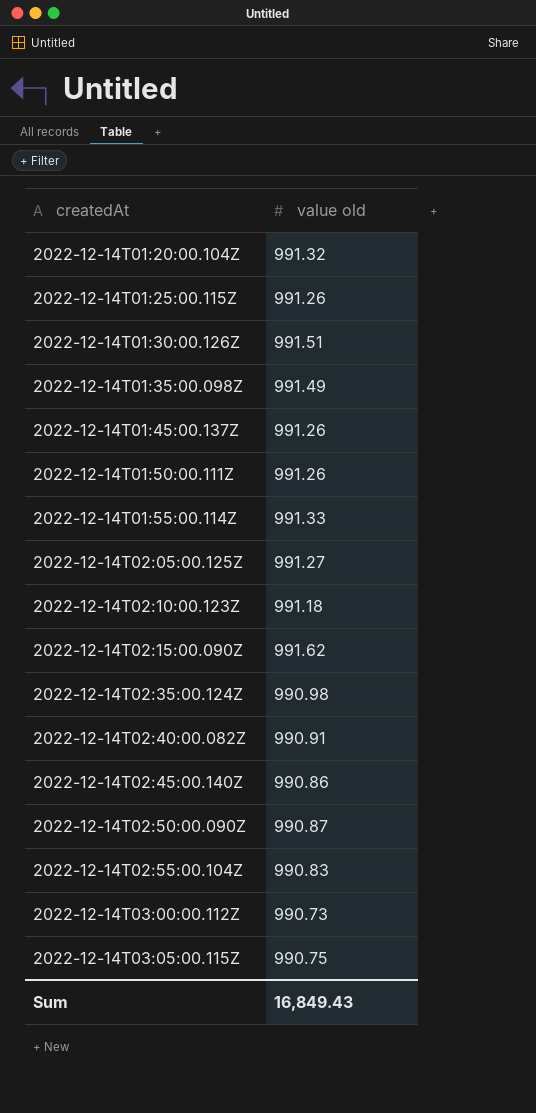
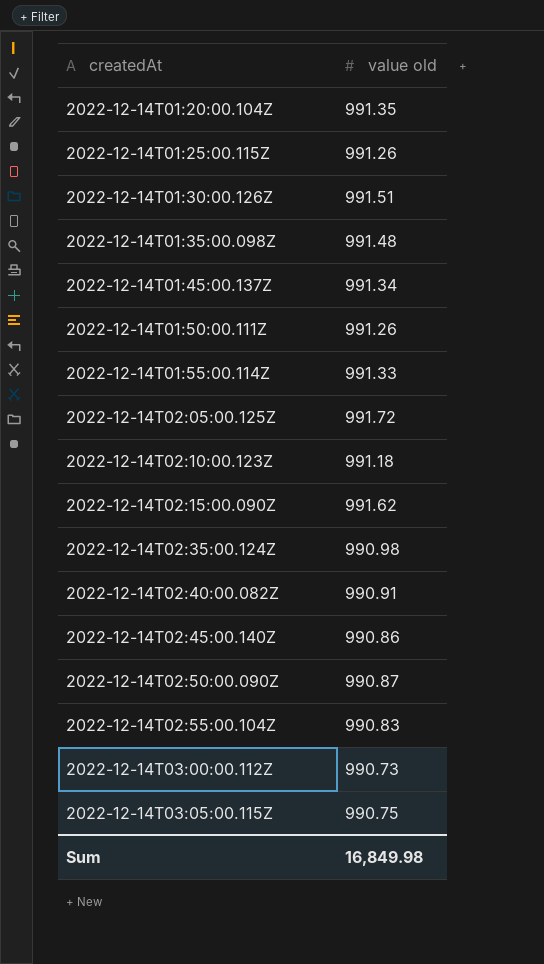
2022-12-14T01:20:00.104Z | value old: 991.32 -> 991.35
2022-12-14T01:35:00.098Z | value old: 991.49 -> 991.48
2022-12-14T01:45:00.137Z | value old: 991.26 -> 991.34
2022-12-14T02:05:00.125Z | value old: 991.27 -> 991.72
Sum | value old: 16,849.43 -> 16,849.98

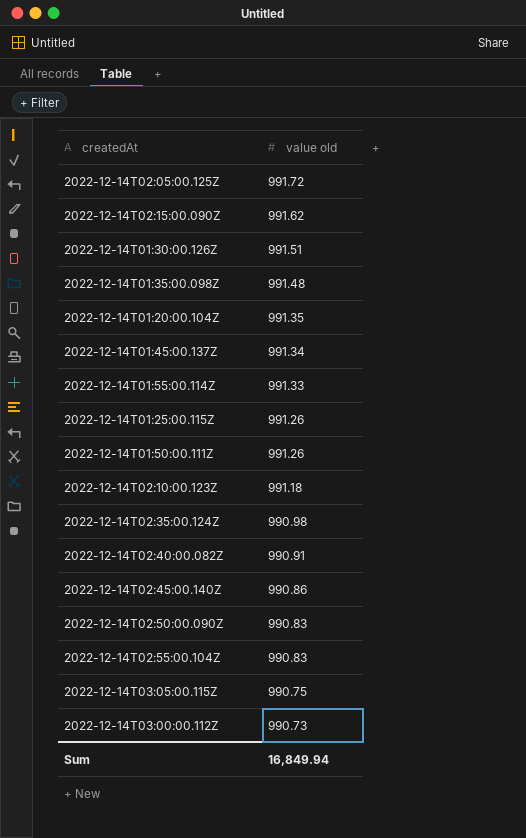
row order: createdAt ascending -> value old descending
2022-12-14T02:50:00.090Z | value old: 990.87 -> 990.83
Sum | value old: 16,849.98 -> 16,849.94

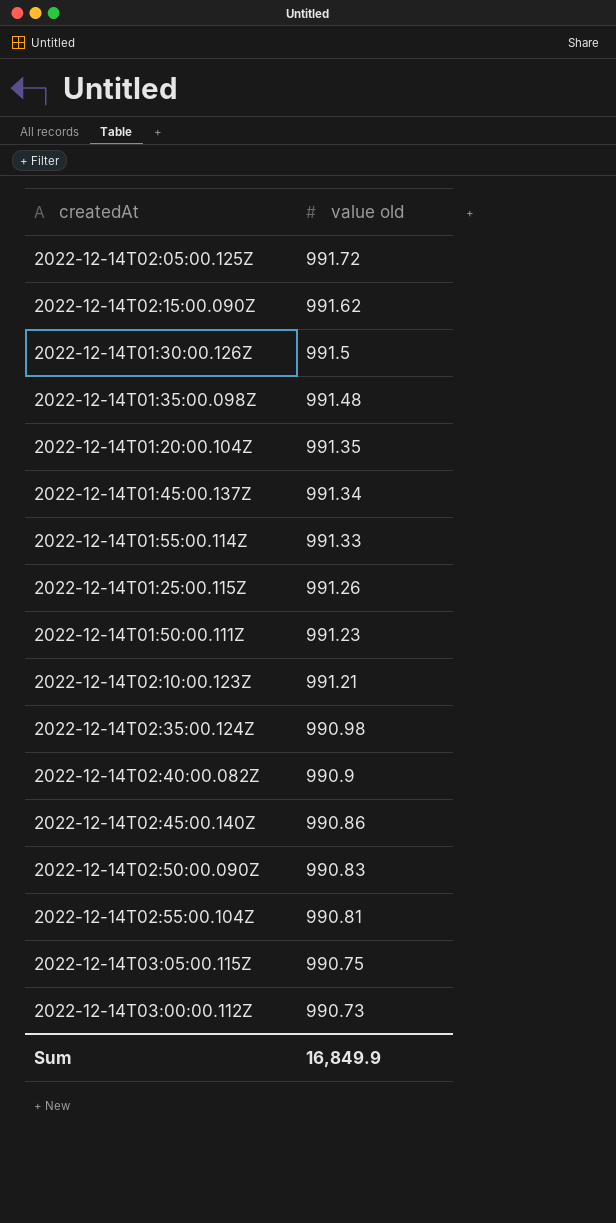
2022-12-14T01:30:00.126Z | value old: 991.51 -> 991.5
2022-12-14T01:50:00.111Z | value old: 991.26 -> 991.23
2022-12-14T02:10:00.123Z | value old: 991.18 -> 991.21
2022-12-14T02:40:00.082Z | value old: 990.91 -> 990.9
2022-12-14T02:55:00.104Z | value old: 990.83 -> 990.81
Sum | value old: 16,849.94 -> 16,849.9

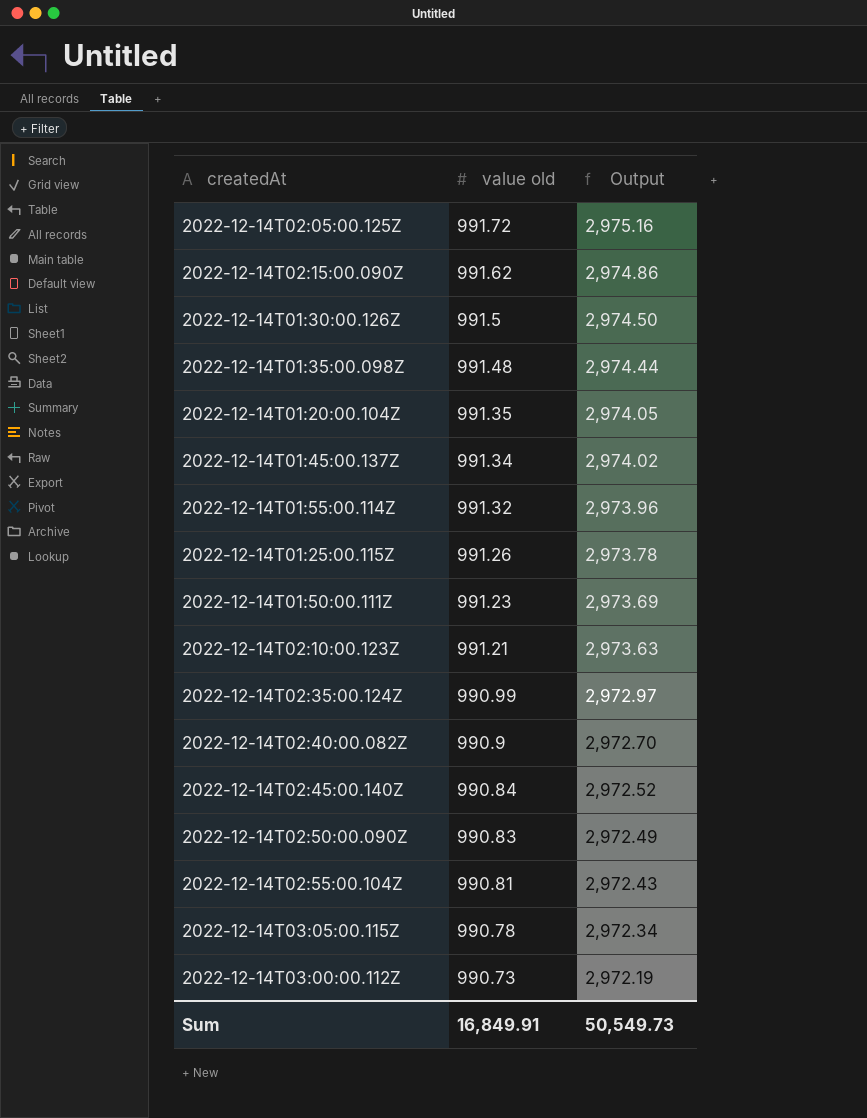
column Output | formula: none -> [value old] * 3
2022-12-14T01:55:00.114Z | value old: 991.33 -> 991.32
2022-12-14T02:35:00.124Z | value old: 990.98 -> 990.99
2022-12-14T02:45:00.140Z | value old: 990.86 -> 990.84
2022-12-14T03:05:00.115Z | value old: 990.75 -> 990.78
Sum | value old: 16,849.9 -> 16,849.91

